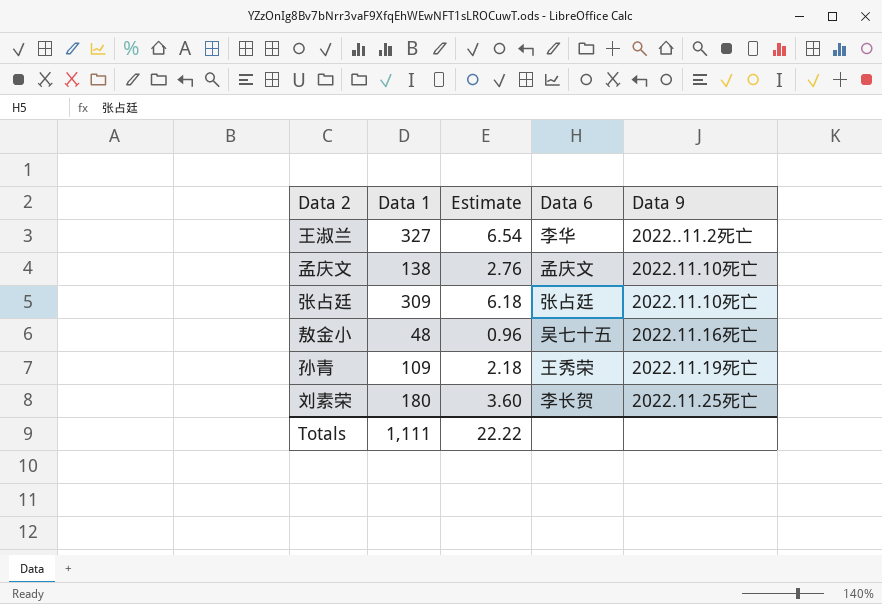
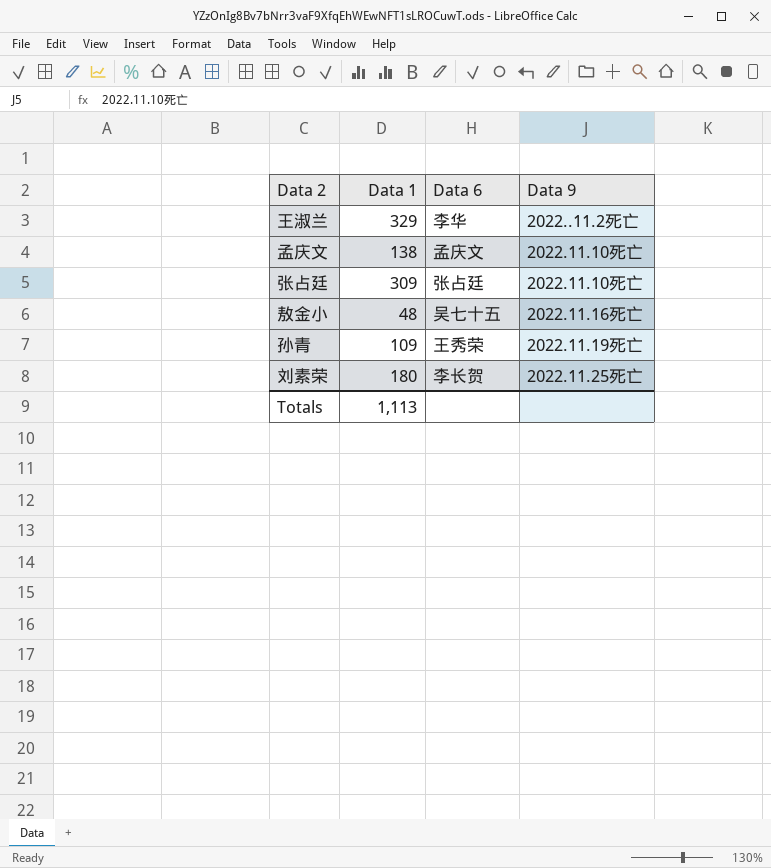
column Estimate | formula: [Data 1] * 0.02 -> none
王淑兰 | Data 1: 327 -> 329
Totals | Data 1: 1,111 -> 1,113

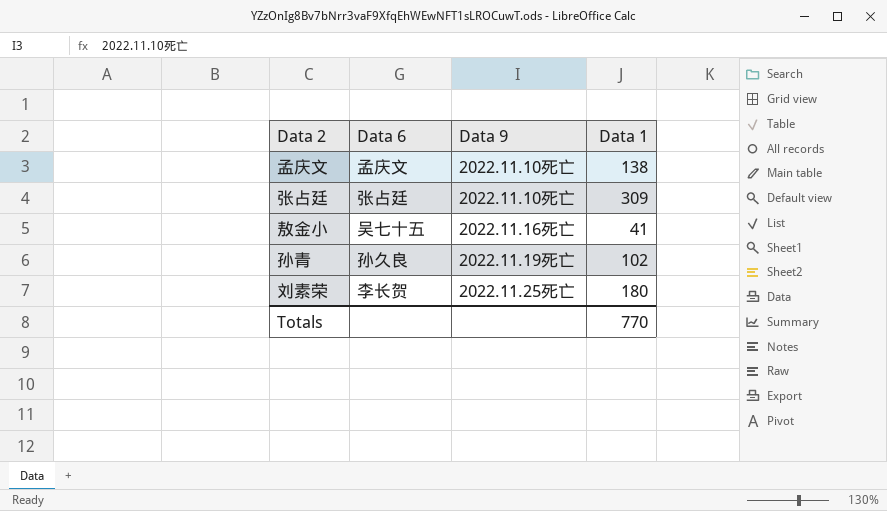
column Data 1 | position: 2 -> 4
row 王淑兰: 329 | 李华 | 2022..11.2死亡 -> none
敖金小 | Data 1: 48 -> 41
孙青 | Data 6: 王秀荣 -> 孙久良
孙青 | Data 1: 109 -> 102
Totals | Data 1: 1,113 -> 770

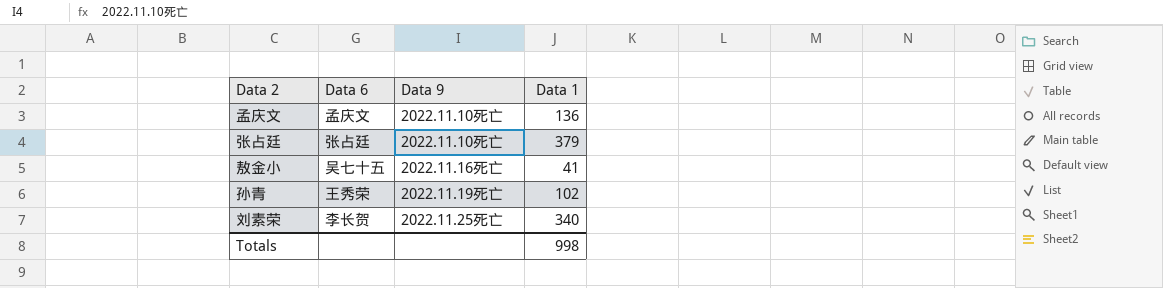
孟庆文 | Data 1: 138 -> 136
张占廷 | Data 1: 309 -> 379
孙青 | Data 6: 孙久良 -> 王秀荣
刘素荣 | Data 1: 180 -> 340
Totals | Data 1: 770 -> 998

